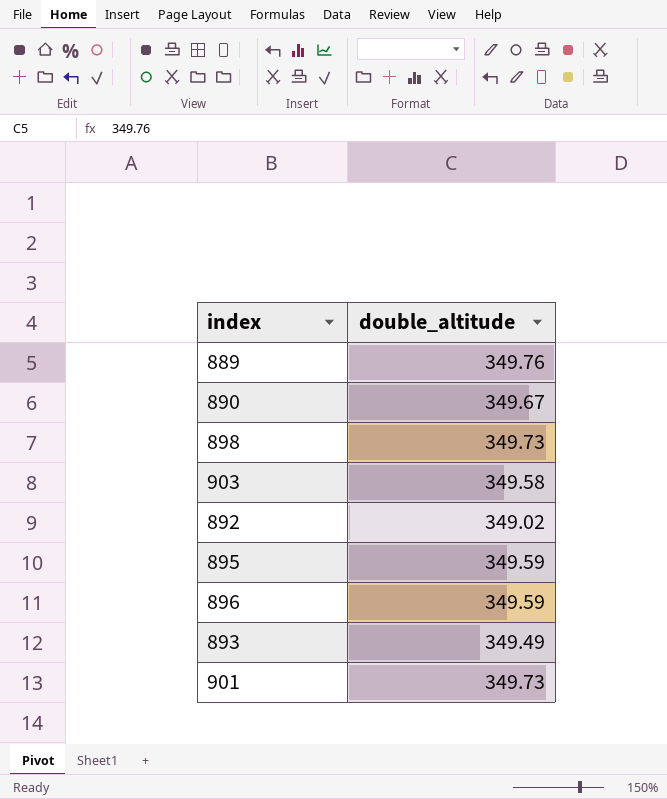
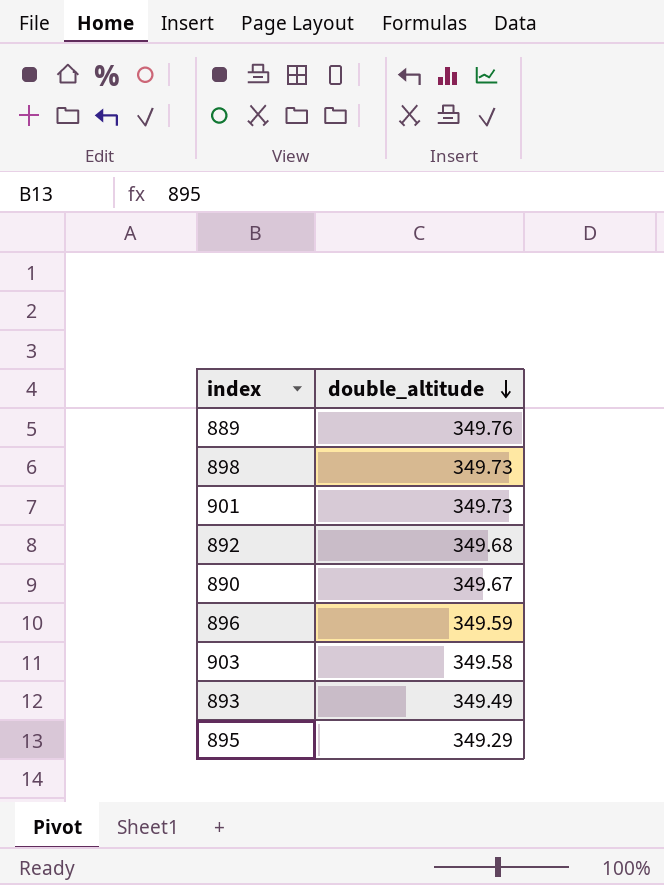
row order: none -> double_altitude descending
892 | double_altitude: 349.02 -> 349.68
895 | double_altitude: 349.59 -> 349.29

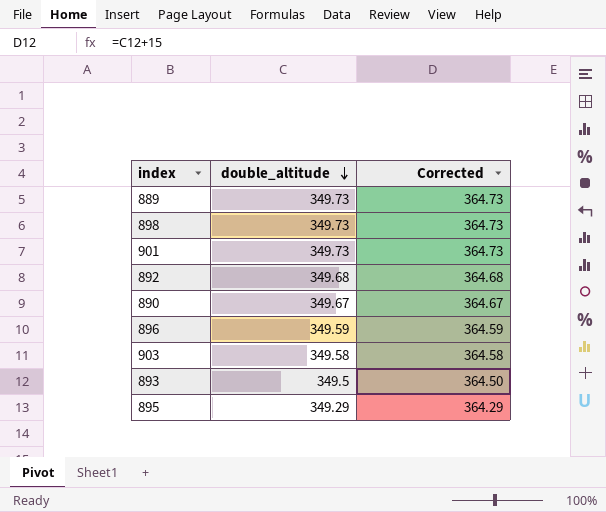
column Corrected | formula: none -> [double_altitude] + 15
889 | double_altitude: 349.76 -> 349.73
893 | double_altitude: 349.49 -> 349.5

